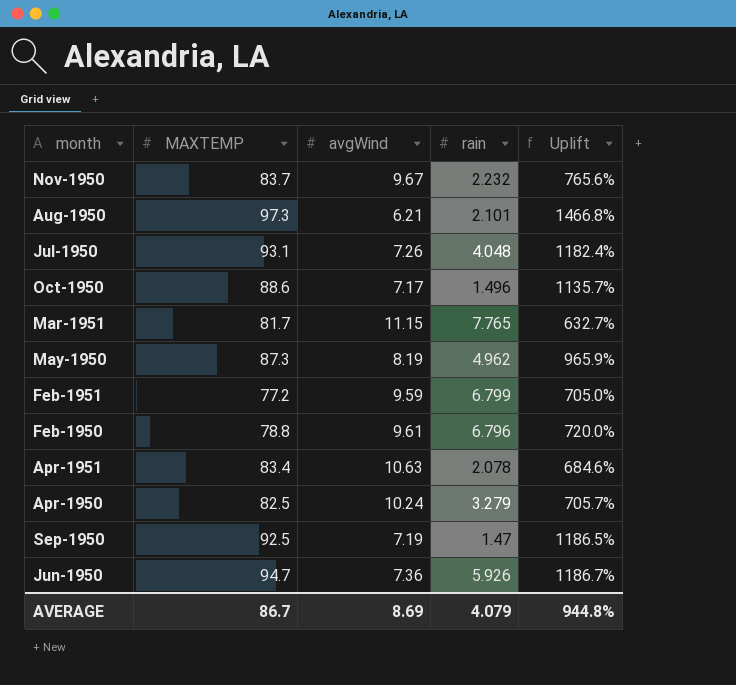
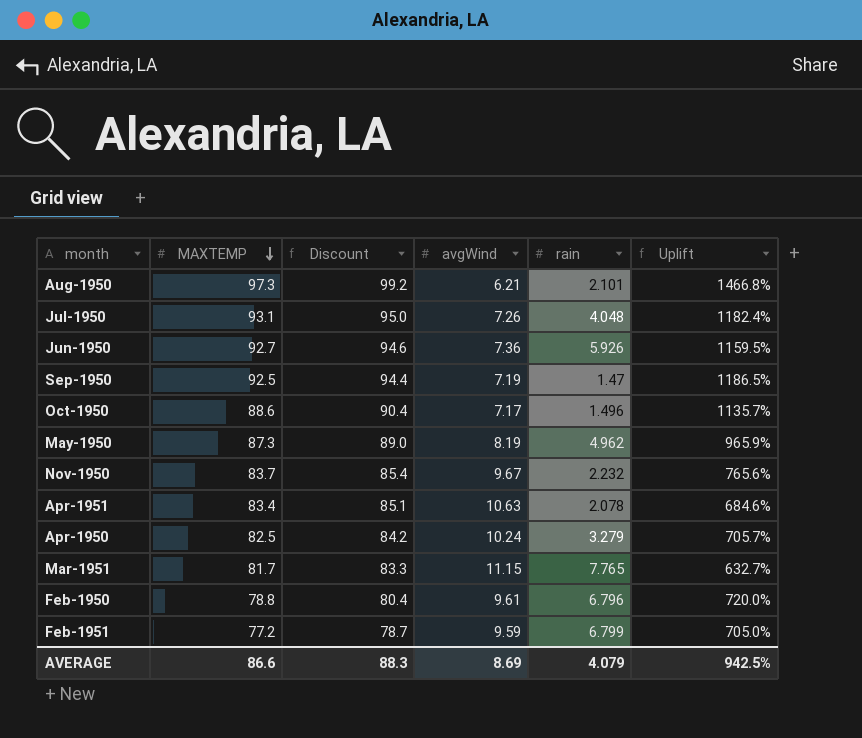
row order: none -> MAXTEMP descending
column Discount | formula: none -> [MAXTEMP] * 1.02
Jun-1950 | MAXTEMP: 94.7 -> 92.7
Jun-1950 | Uplift: 1186.7% -> 1159.5%
AVERAGE | MAXTEMP: 86.7 -> 86.6
AVERAGE | Uplift: 944.8% -> 942.5%

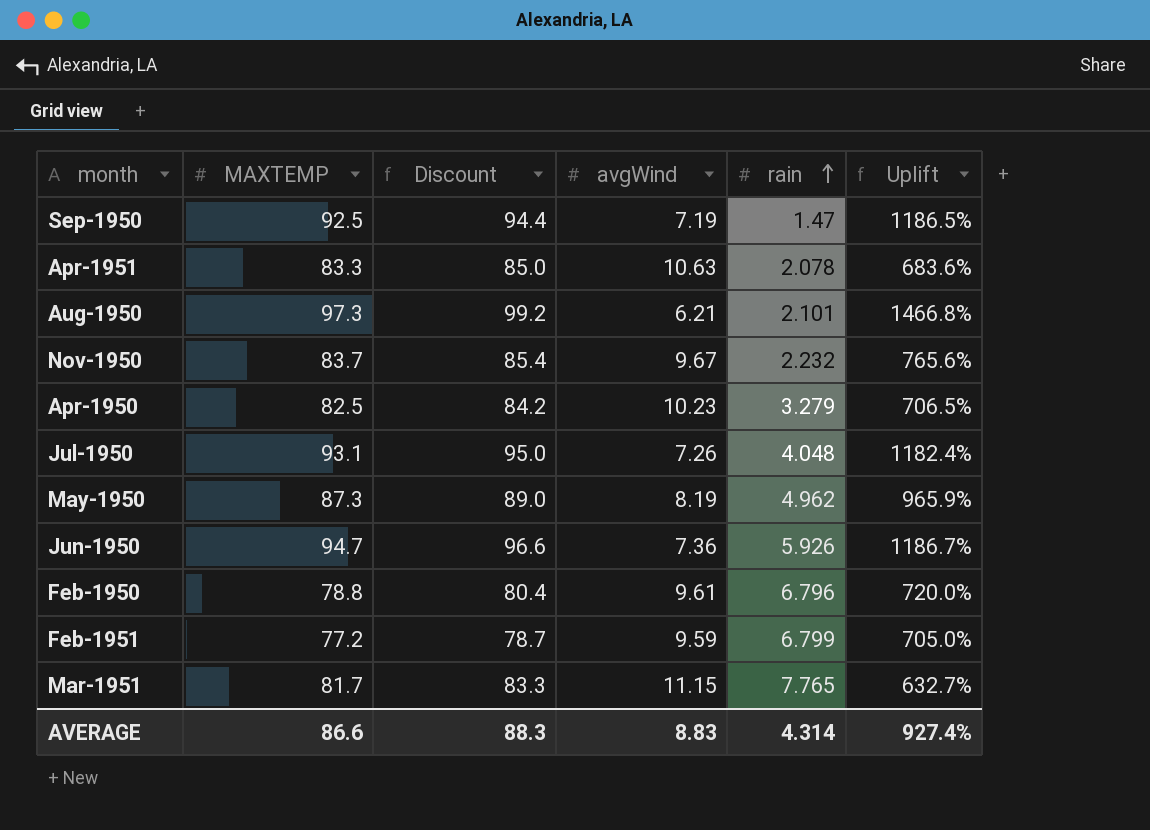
row order: MAXTEMP descending -> rain ascending
row Oct-1950: 88.6 | 90.4 | 7.17 | 1.496 | 1135.7% -> none
Apr-1951 | MAXTEMP: 83.4 -> 83.3
Apr-1951 | Discount: 85.1 -> 85.0
Apr-1951 | Uplift: 684.6% -> 683.6%
Apr-1950 | avgWind: 10.24 -> 10.23
Apr-1950 | Uplift: 705.7% -> 706.5%
Jun-1950 | MAXTEMP: 92.7 -> 94.7
Jun-1950 | Discount: 94.6 -> 96.6
Jun-1950 | Uplift: 1159.5% -> 1186.7%
AVERAGE | avgWind: 8.69 -> 8.83
AVERAGE | rain: 4.079 -> 4.314
AVERAGE | Uplift: 942.5% -> 927.4%

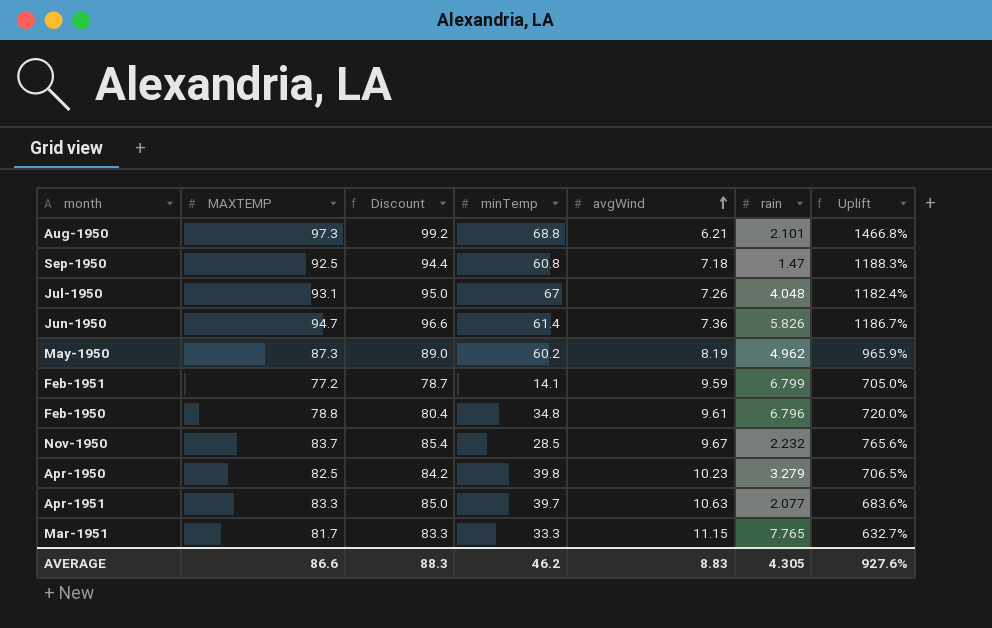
row order: rain ascending -> avgWind ascending
column minTemp | position: none -> 4
Sep-1950 | avgWind: 7.19 -> 7.18
Sep-1950 | Uplift: 1186.5% -> 1188.3%
Jun-1950 | rain: 5.926 -> 5.826
Apr-1951 | rain: 2.078 -> 2.077
AVERAGE | rain: 4.314 -> 4.305
AVERAGE | Uplift: 927.4% -> 927.6%

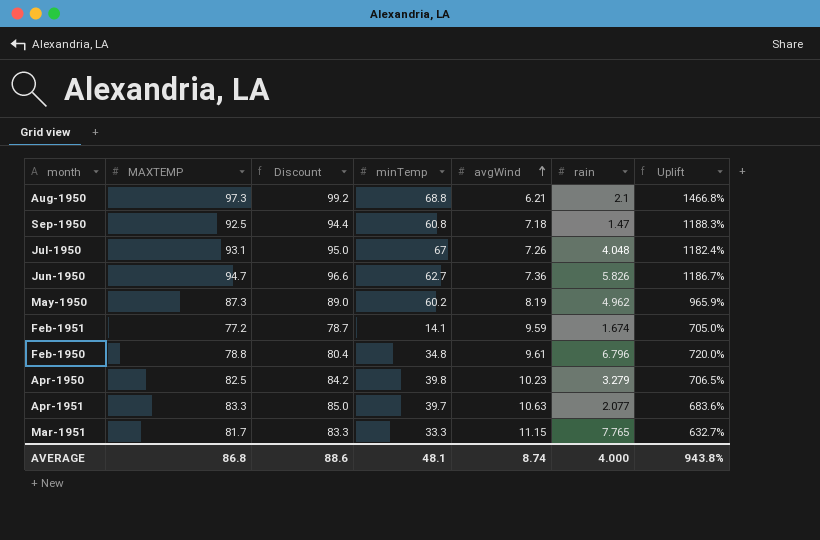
row Nov-1950: 83.7 | 85.4 | 28.5 | 9.67 | 2.232 | 765.6% -> none
Aug-1950 | rain: 2.101 -> 2.1
Jun-1950 | minTemp: 61.4 -> 62.7
Feb-1951 | rain: 6.799 -> 1.674
AVERAGE | MAXTEMP: 86.6 -> 86.8
AVERAGE | Discount: 88.3 -> 88.6
AVERAGE | minTemp: 46.2 -> 48.1
AVERAGE | avgWind: 8.83 -> 8.74
AVERAGE | rain: 4.305 -> 4.000
AVERAGE | Uplift: 927.6% -> 943.8%

